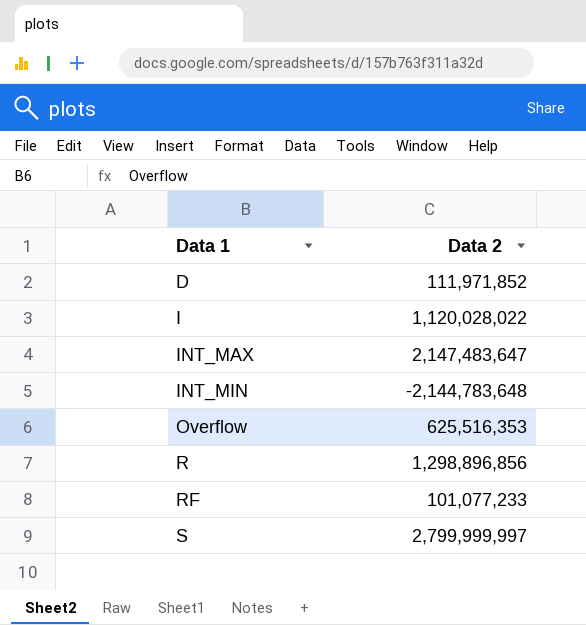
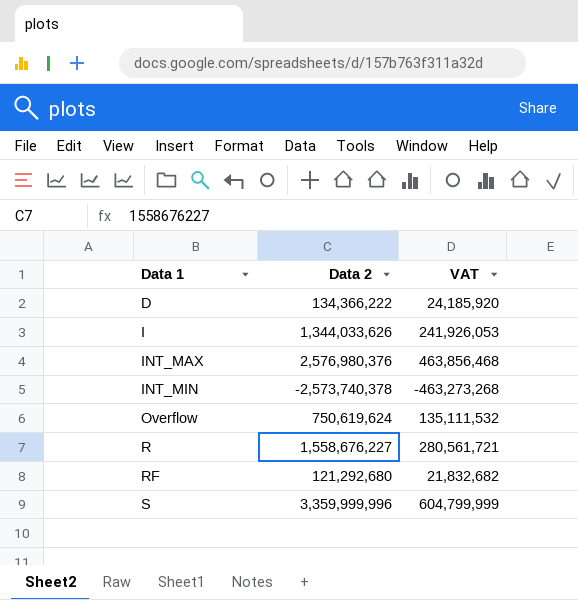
column VAT | formula: none -> [Data 2] * 0.18
D | Data 2: 111,971,852 -> 134,366,222
I | Data 2: 1,120,028,022 -> 1,344,033,626
INT_MAX | Data 2: 2,147,483,647 -> 2,576,980,376
INT_MIN | Data 2: -2,144,783,648 -> -2,573,740,378
Overflow | Data 2: 625,516,353 -> 750,619,624
R | Data 2: 1,298,896,856 -> 1,558,676,227
RF | Data 2: 101,077,233 -> 121,292,680
S | Data 2: 2,799,999,997 -> 3,359,999,996

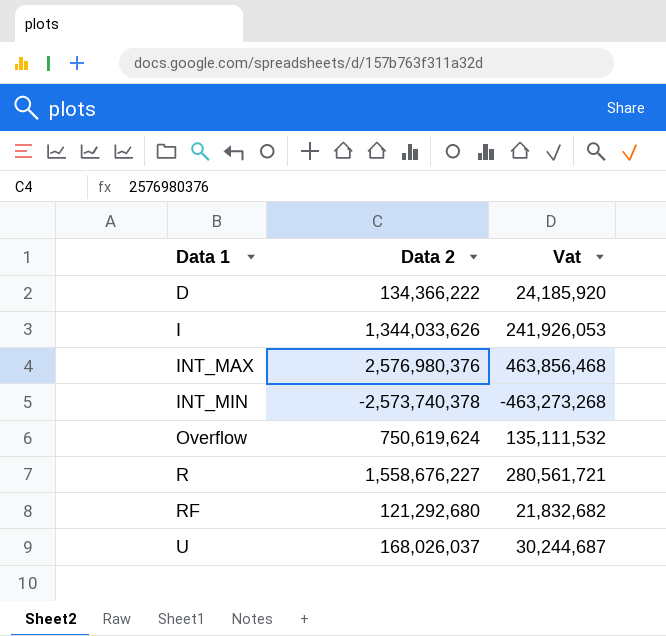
column name: VAT -> Vat
row S: 3,359,999,996 | 604,799,999 -> none
row U: none -> 168,026,037 | 30,244,687

